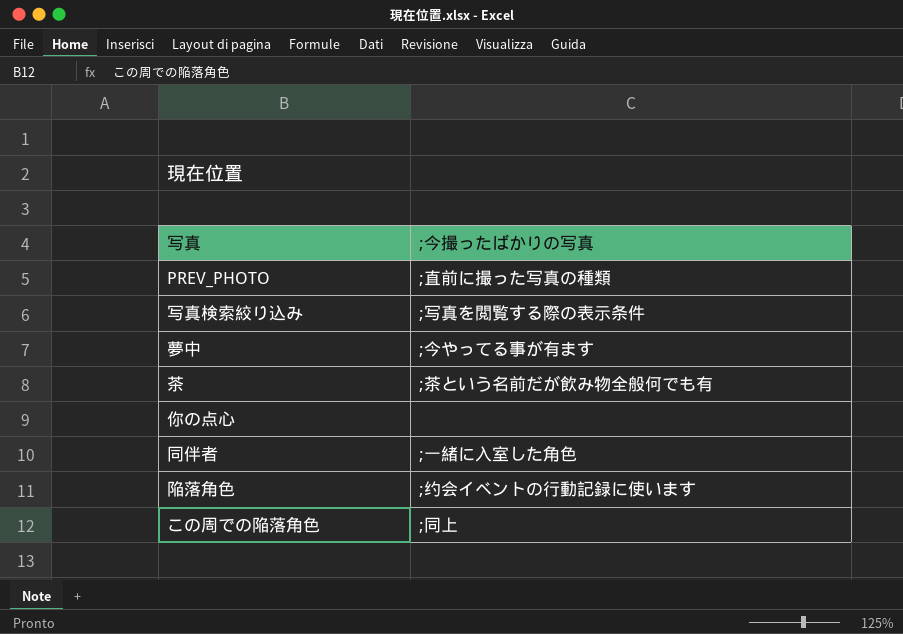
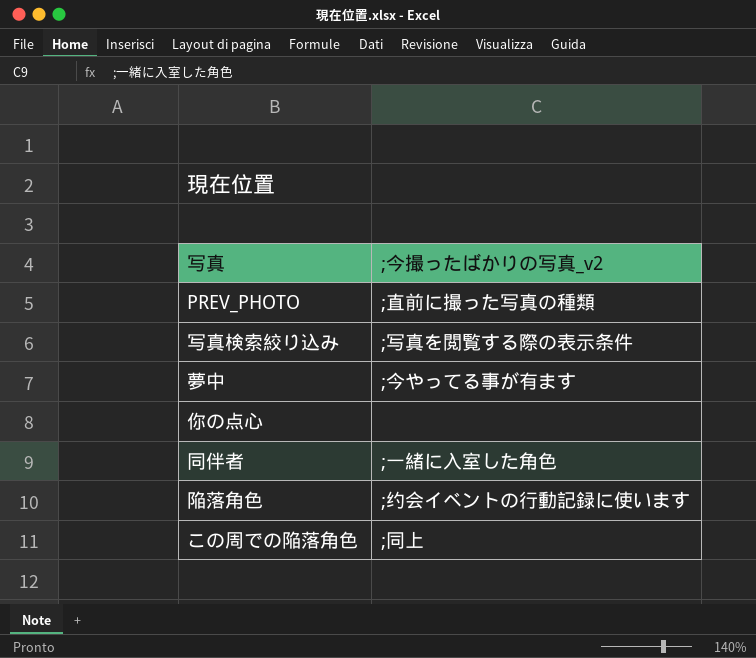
column name: ;今撮ったばかりの写真 -> ;今撮ったばかりの写真_v2
row 茶: ;茶という名前だが飲み物全般何でも有 -> none

